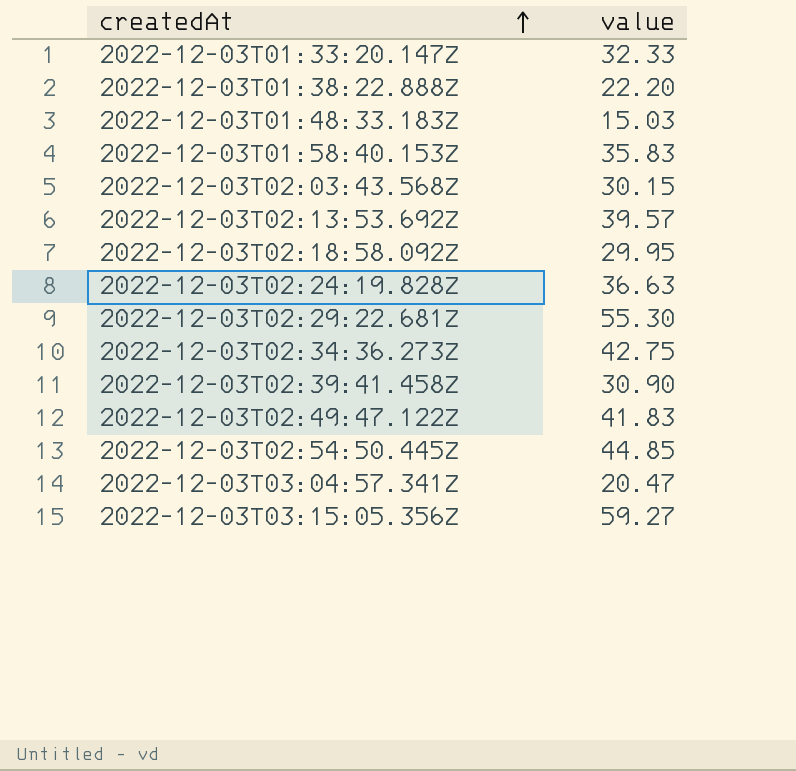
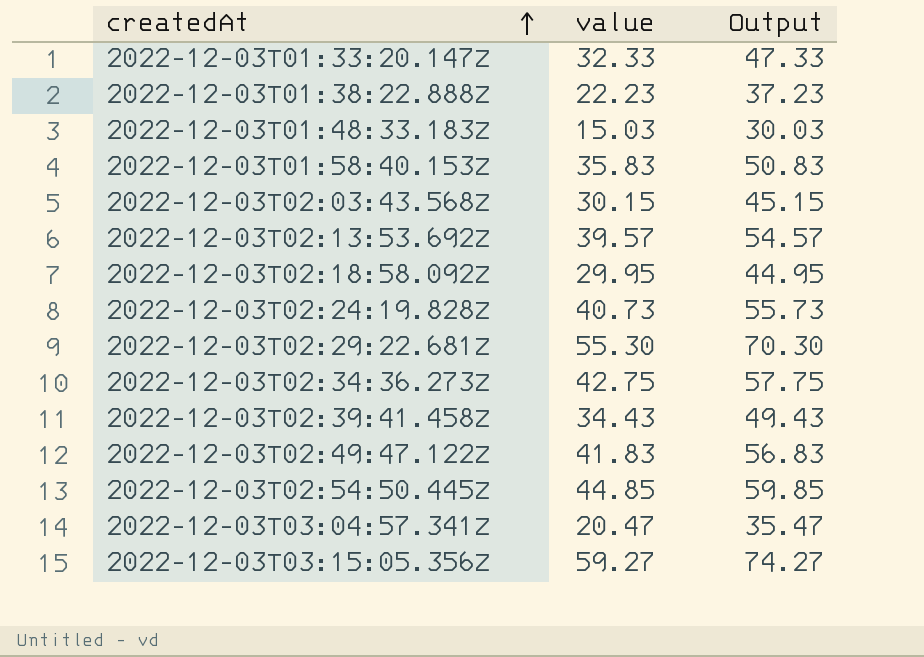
column Output | formula: none -> [value] + 15
2022-12-03T01:38:22.888Z | value: 22.20 -> 22.23
2022-12-03T02:24:19.828Z | value: 36.63 -> 40.73
2022-12-03T02:39:41.458Z | value: 30.90 -> 34.43

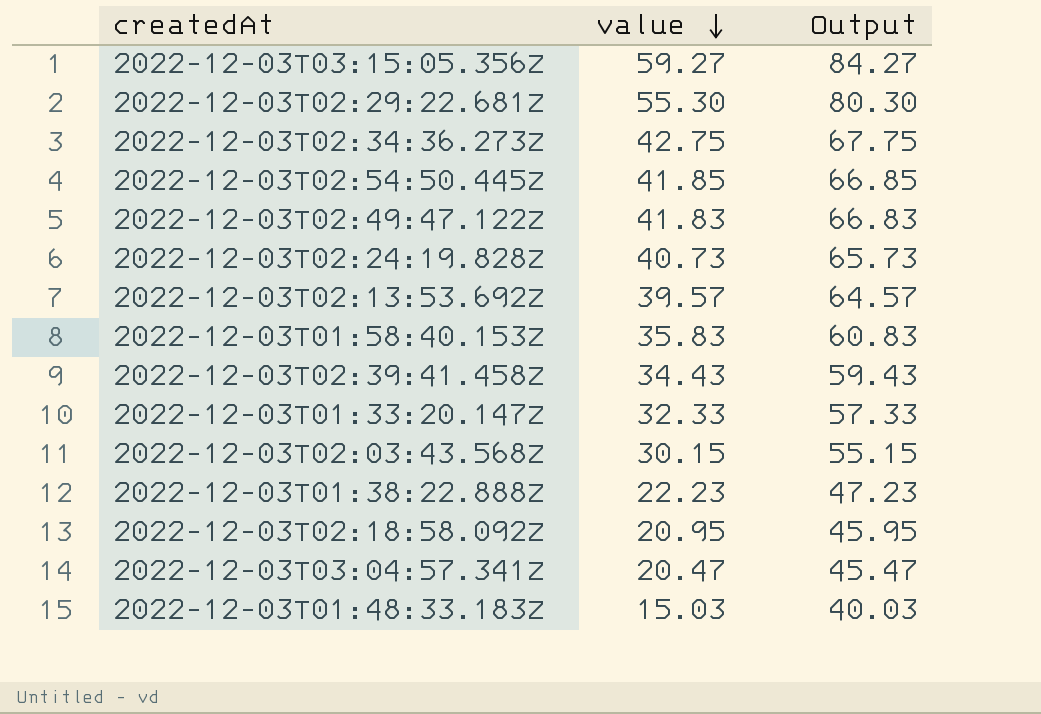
row order: createdAt ascending -> value descending
column Output | formula: [value] + 15 -> [value] + 25
2022-12-03T02:54:50.445Z | value: 44.85 -> 41.85
2022-12-03T02:18:58.092Z | value: 29.95 -> 20.95

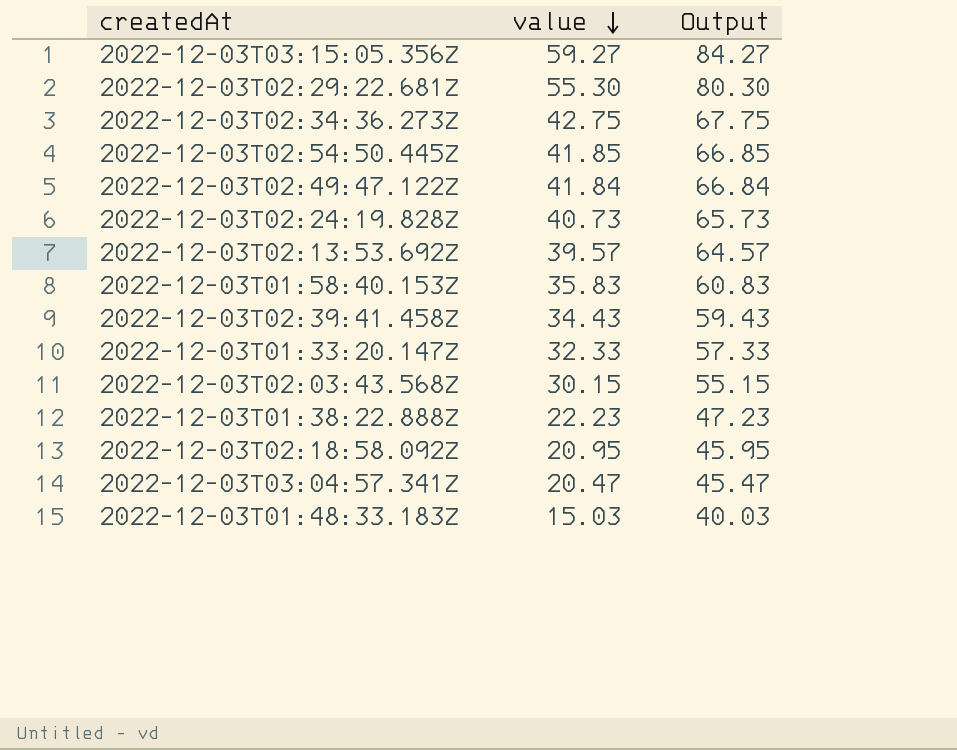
2022-12-03T02:49:47.122Z | value: 41.83 -> 41.84
2022-12-03T02:49:47.122Z | Output: 66.83 -> 66.84

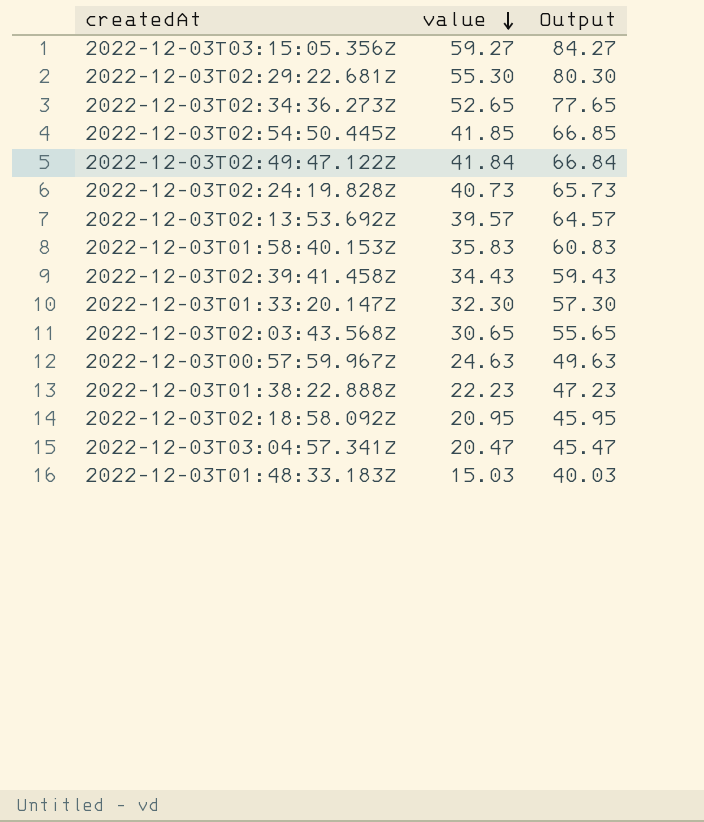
2022-12-03T02:34:36.273Z | value: 42.75 -> 52.65
2022-12-03T02:34:36.273Z | Output: 67.75 -> 77.65
2022-12-03T01:33:20.147Z | value: 32.33 -> 32.30
2022-12-03T01:33:20.147Z | Output: 57.33 -> 57.30
2022-12-03T02:03:43.568Z | value: 30.15 -> 30.65
2022-12-03T02:03:43.568Z | Output: 55.15 -> 55.65
row 2022-12-03T00:57:59.967Z: none -> 24.63 | 49.63

